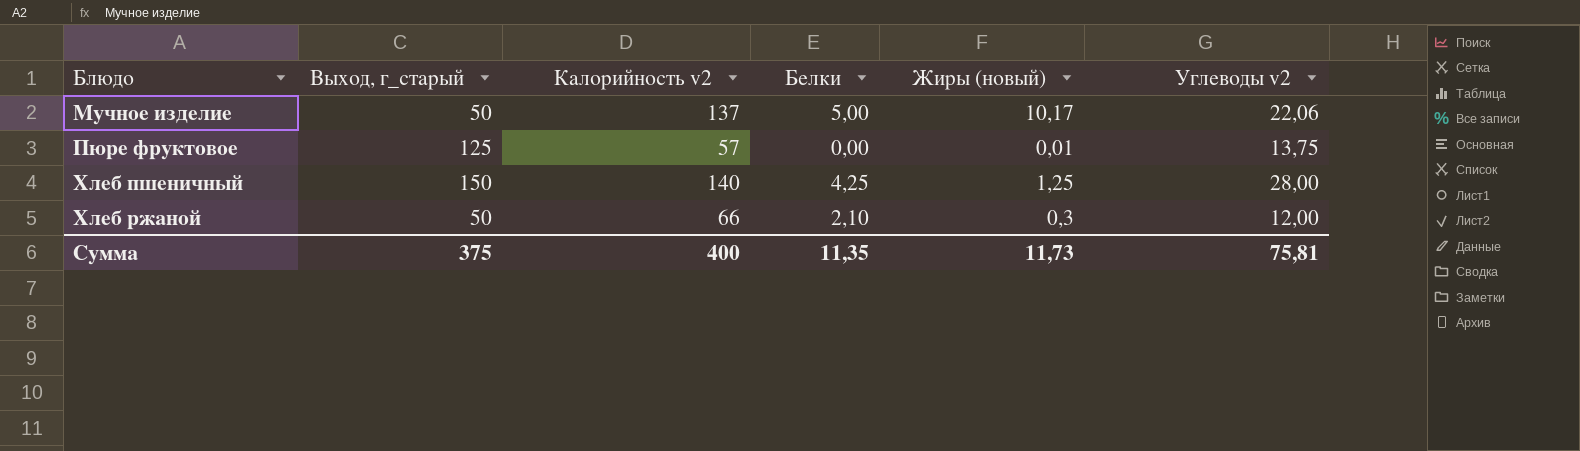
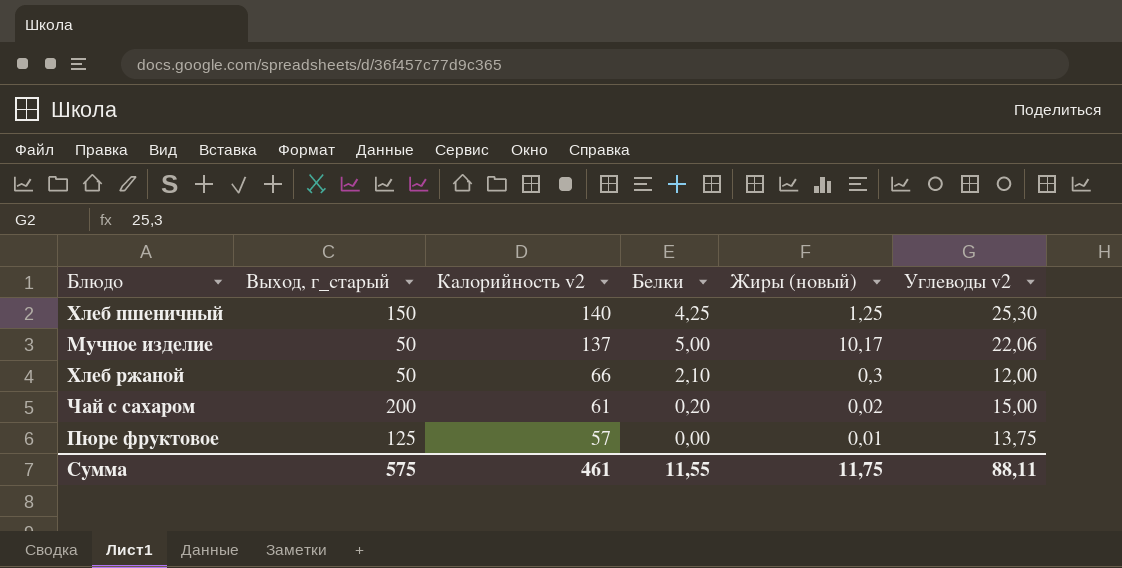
row order: Блюдо ascending -> Калорийность v2 descending
Хлеб пшеничный | Углеводы v2: 28,00 -> 25,30
row Чай с сахаром: none -> 200 | 61 | 0,20 | 0,02 | 15,00
Сумма | Выход, г_старый: 375 -> 575
Сумма | Калорийность v2: 400 -> 461
Сумма | Белки: 11,35 -> 11,55
Сумма | Жиры (новый): 11,73 -> 11,75
Сумма | Углеводы v2: 75,81 -> 88,11

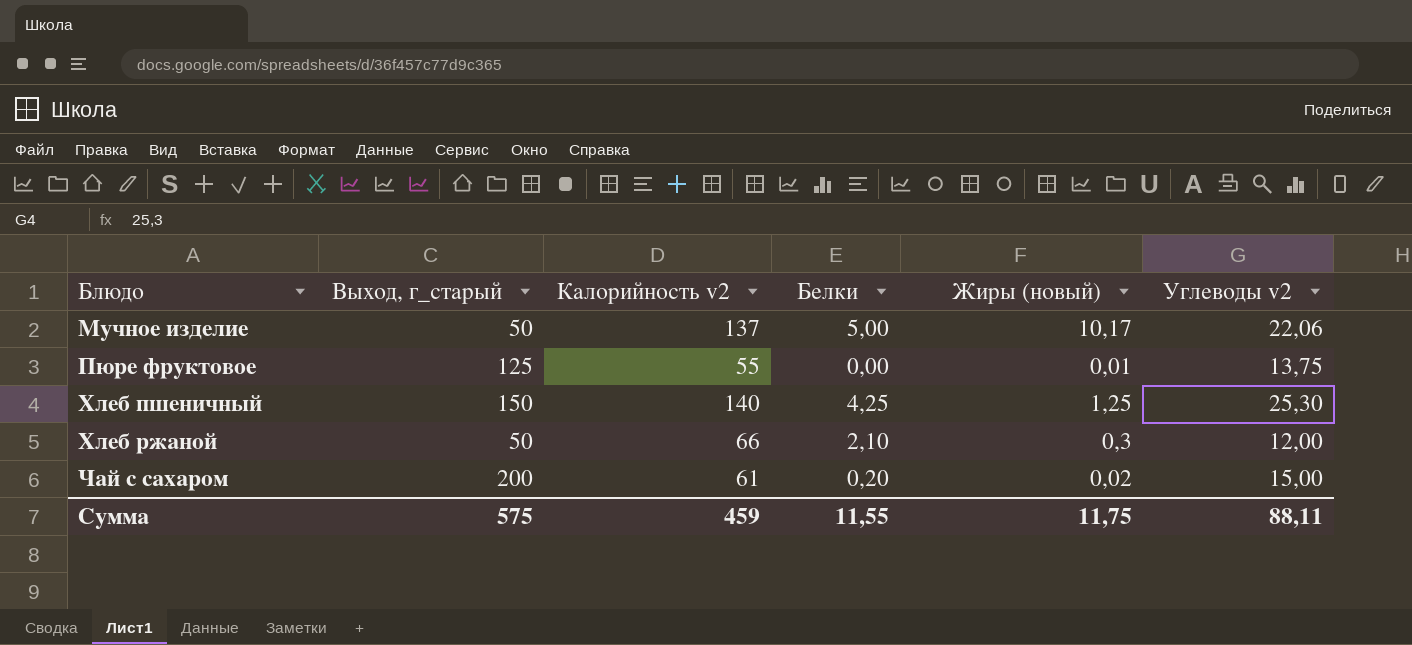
row order: Калорийность v2 descending -> Блюдо ascending
Пюре фруктовое | Калорийность v2: 57 -> 55
Сумма | Калорийность v2: 461 -> 459

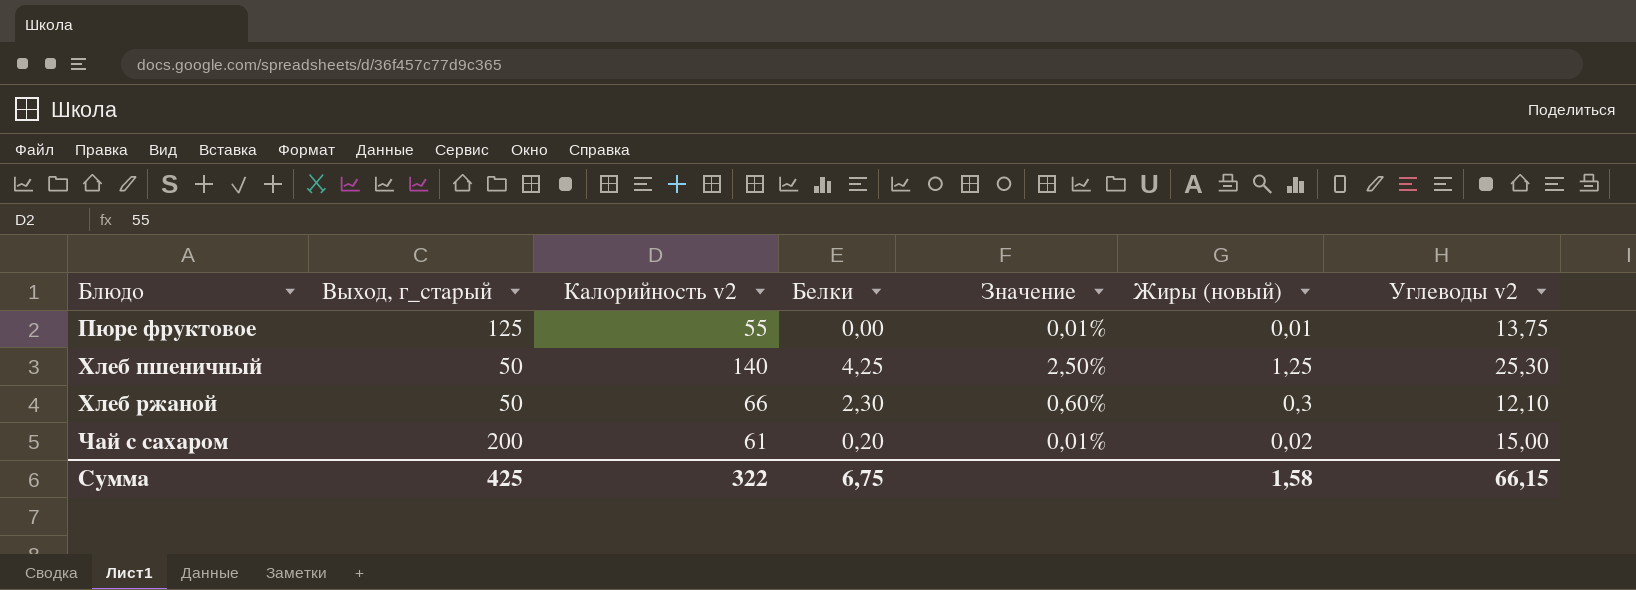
column Значение | formula: none -> [Жиры (новый)] / [Выход, г_старый]
row Мучное изделие: 50 | 137 | 5,00 | 10,17 | 22,06 -> none
Хлеб пшеничный | Выход, г_старый: 150 -> 50
Хлеб ржаной | Белки: 2,10 -> 2,30
Хлеб ржаной | Углеводы v2: 12,00 -> 12,10
Сумма | Выход, г_старый: 575 -> 425
Сумма | Калорийность v2: 459 -> 322
Сумма | Белки: 11,55 -> 6,75
Сумма | Жиры (новый): 11,75 -> 1,58
Сумма | Углеводы v2: 88,11 -> 66,15

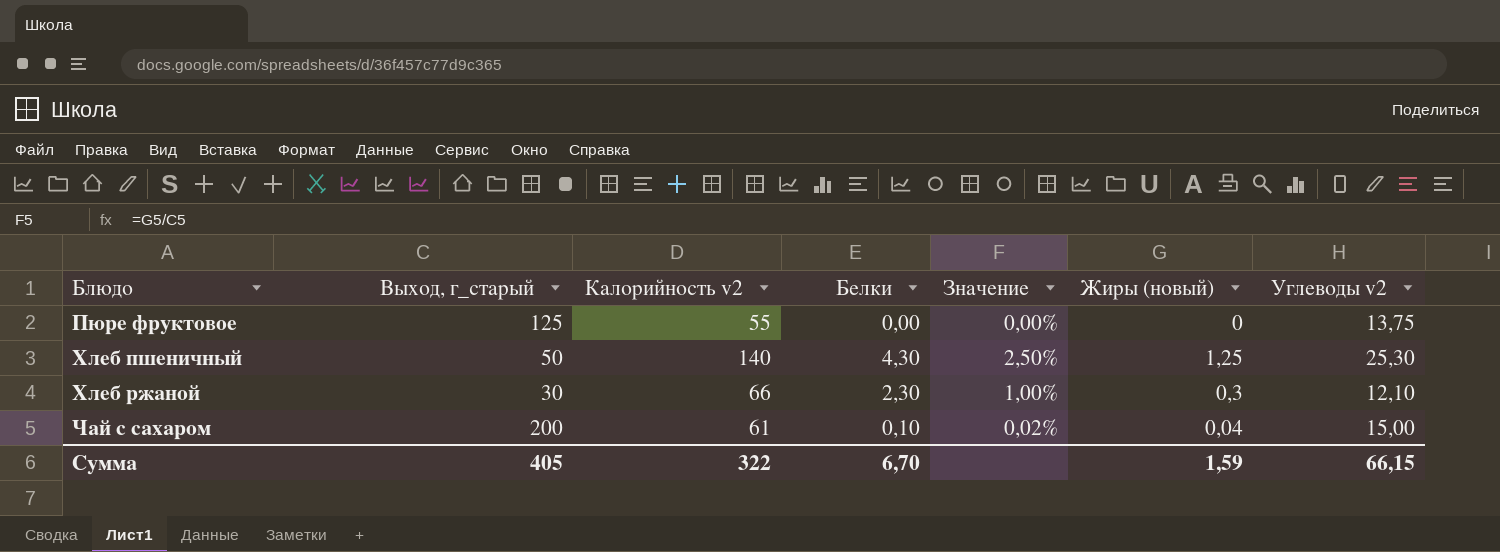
Пюре фруктовое | Значение: 0,01% -> 0,00%
Пюре фруктовое | Жиры (новый): 0,01 -> 0
Хлеб пшеничный | Белки: 4,25 -> 4,30
Хлеб ржаной | Выход, г_старый: 50 -> 30
Хлеб ржаной | Значение: 0,60% -> 1,00%
Чай с сахаром | Белки: 0,20 -> 0,10
Чай с сахаром | Значение: 0,01% -> 0,02%
Чай с сахаром | Жиры (новый): 0,02 -> 0,04
Сумма | Выход, г_старый: 425 -> 405
Сумма | Белки: 6,75 -> 6,70
Сумма | Жиры (новый): 1,58 -> 1,59

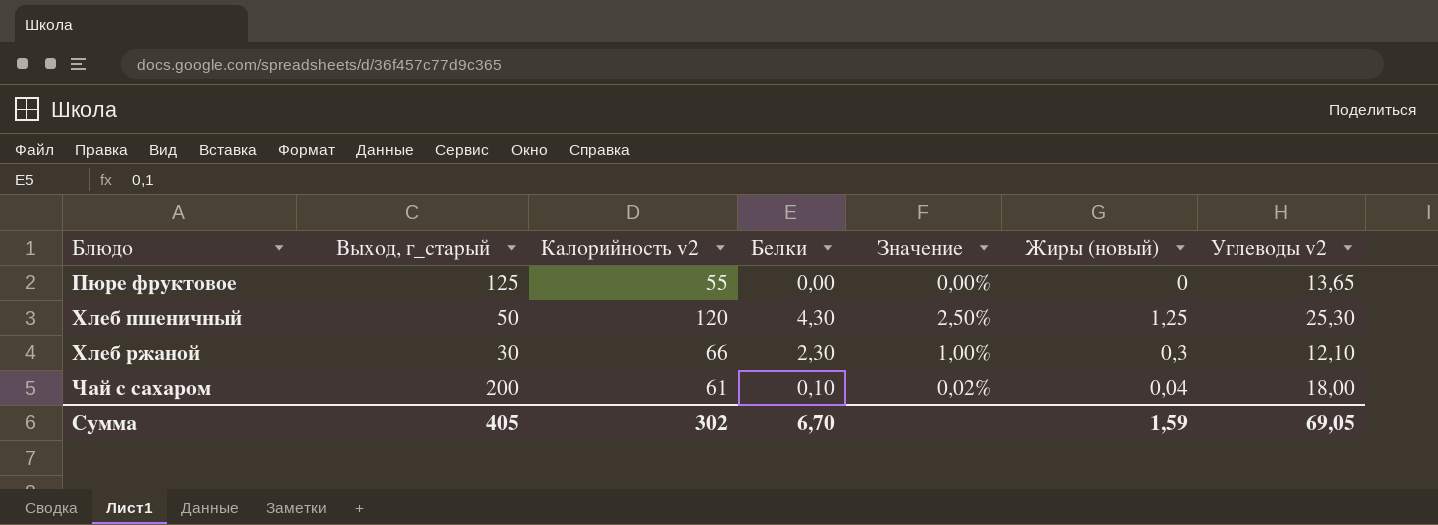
Пюре фруктовое | Углеводы v2: 13,75 -> 13,65
Хлеб пшеничный | Калорийность v2: 140 -> 120
Чай с сахаром | Углеводы v2: 15,00 -> 18,00
Сумма | Калорийность v2: 322 -> 302
Сумма | Углеводы v2: 66,15 -> 69,05

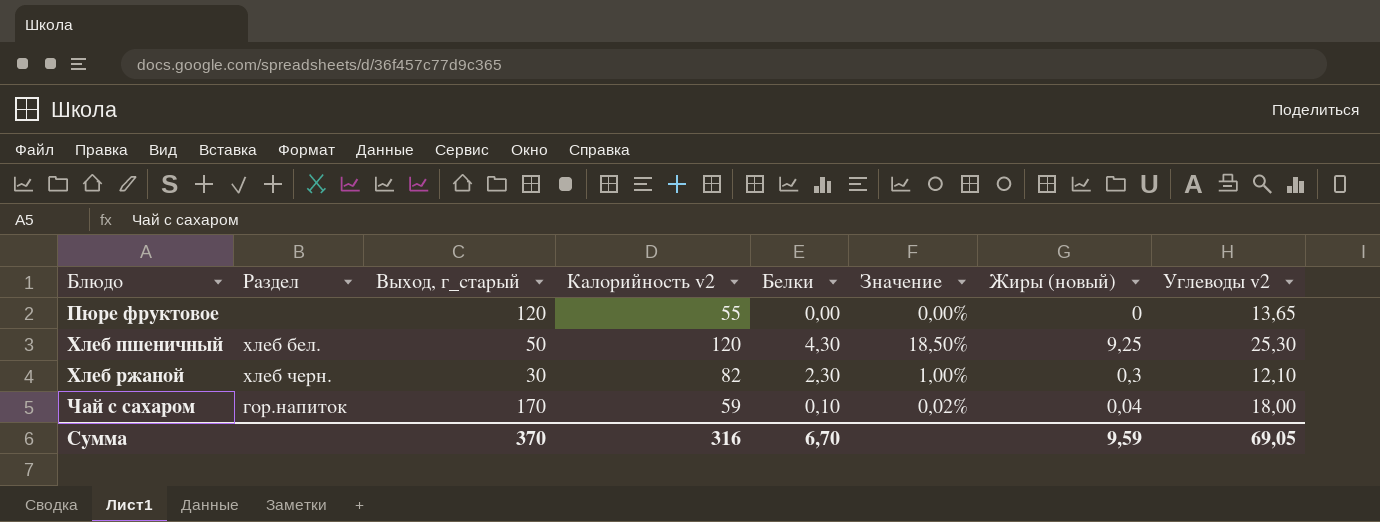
column Раздел | position: none -> 2
Пюре фруктовое | Выход, г_старый: 125 -> 120
Хлеб пшеничный | Значение: 2,50% -> 18,50%
Хлеб пшеничный | Жиры (новый): 1,25 -> 9,25
Хлеб ржаной | Калорийность v2: 66 -> 82
Чай с сахаром | Выход, г_старый: 200 -> 170
Чай с сахаром | Калорийность v2: 61 -> 59
Сумма | Выход, г_старый: 405 -> 370
Сумма | Калорийность v2: 302 -> 316
Сумма | Жиры (новый): 1,59 -> 9,59

